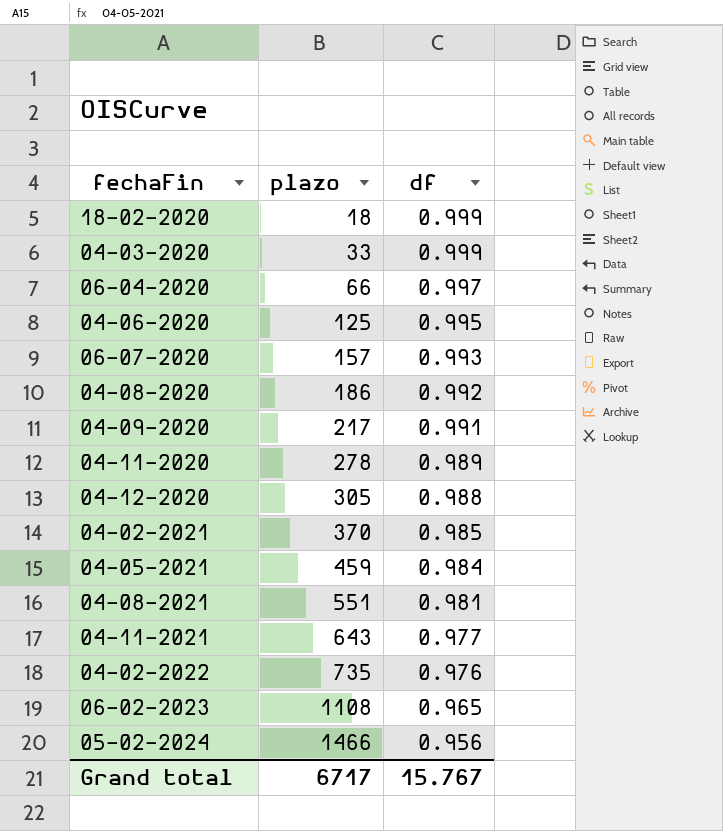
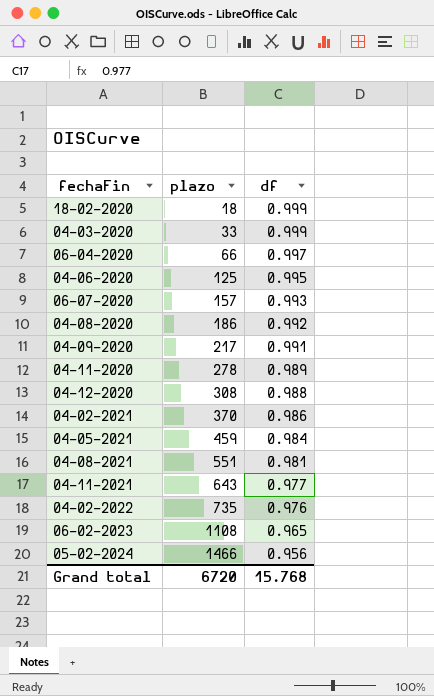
04-12-2020 | plazo: 305 -> 308
04-02-2021 | df: 0.985 -> 0.986
Grand total | plazo: 6717 -> 6720
Grand total | df: 15.767 -> 15.768

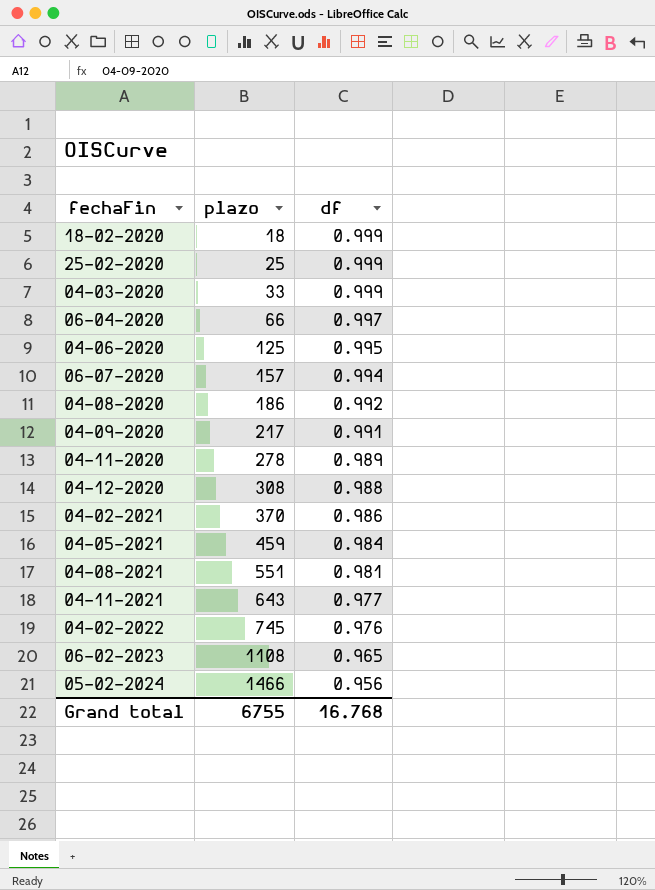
row 25-02-2020: none -> 25 | 0.999
06-07-2020 | df: 0.993 -> 0.994
04-02-2022 | plazo: 735 -> 745
Grand total | plazo: 6720 -> 6755
Grand total | df: 15.768 -> 16.768

